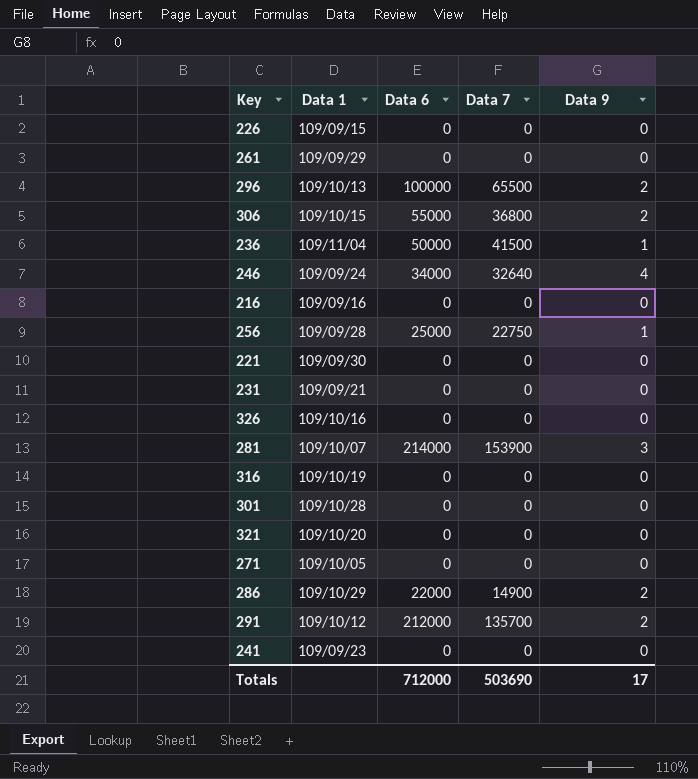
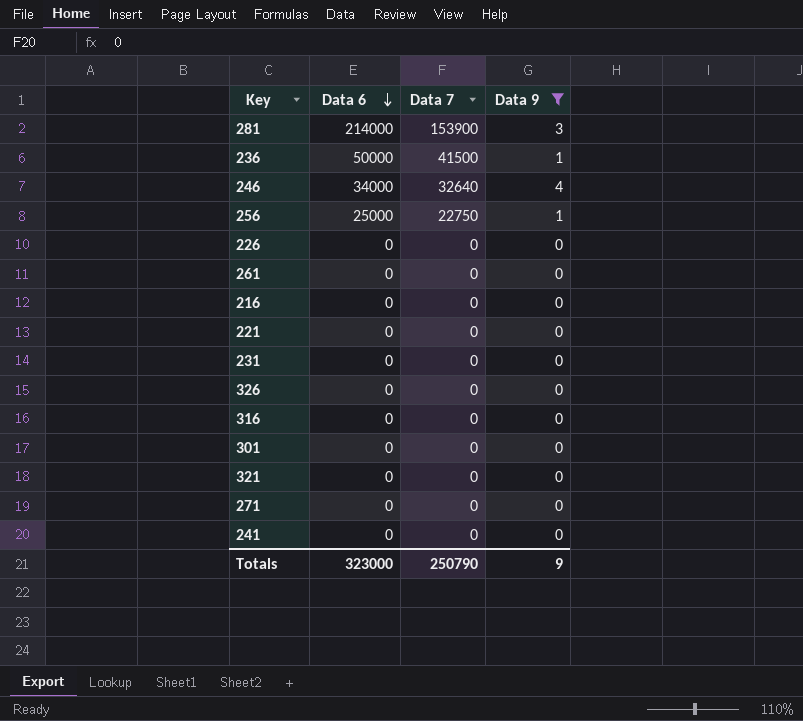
filter: none -> Data 9 != 2
row order: none -> Data 6 descending
column Data 1 | position: 2 -> none
Totals | Data 6: 712000 -> 323000
Totals | Data 7: 503690 -> 250790
Totals | Data 9: 17 -> 9

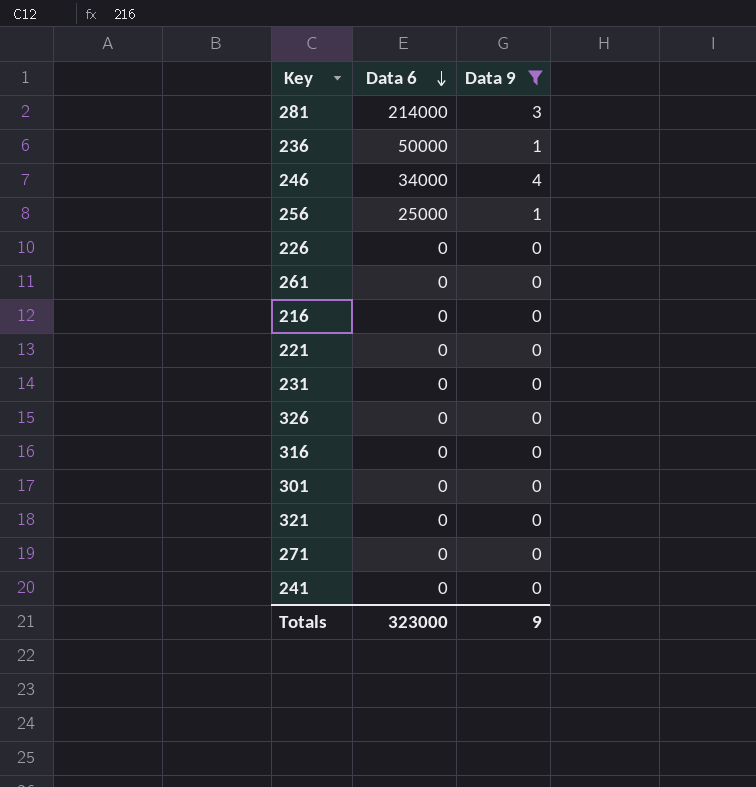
column Data 7 | position: 3 -> none

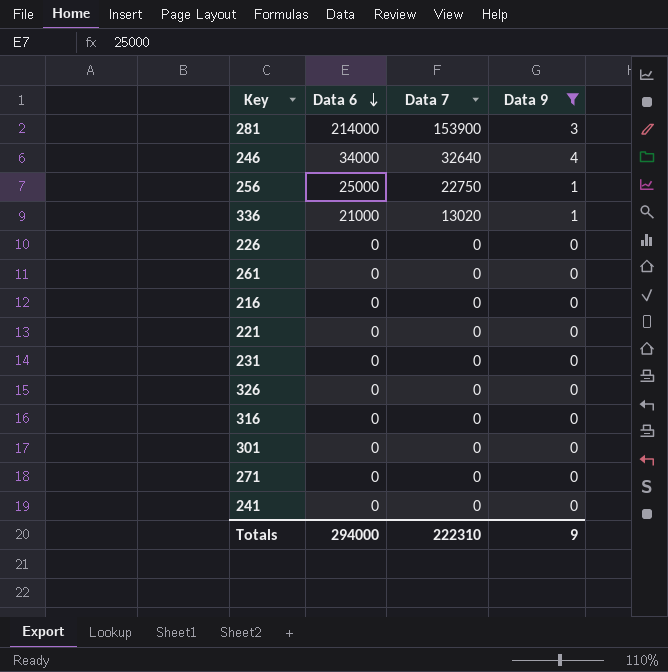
column Data 7 | position: none -> 3
row 236: 50000 | 1 -> none
row 321: 0 | 0 -> none
row 336: none -> 21000 | 13020 | 1
Totals | Data 6: 323000 -> 294000

